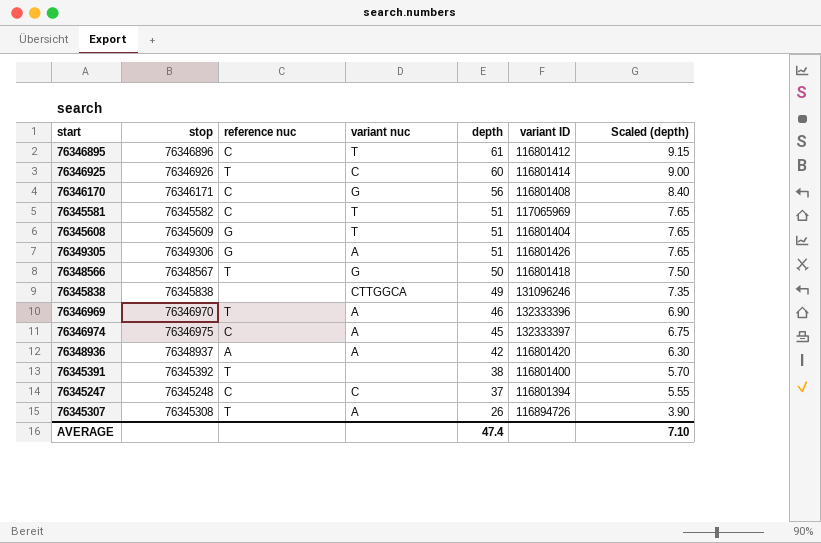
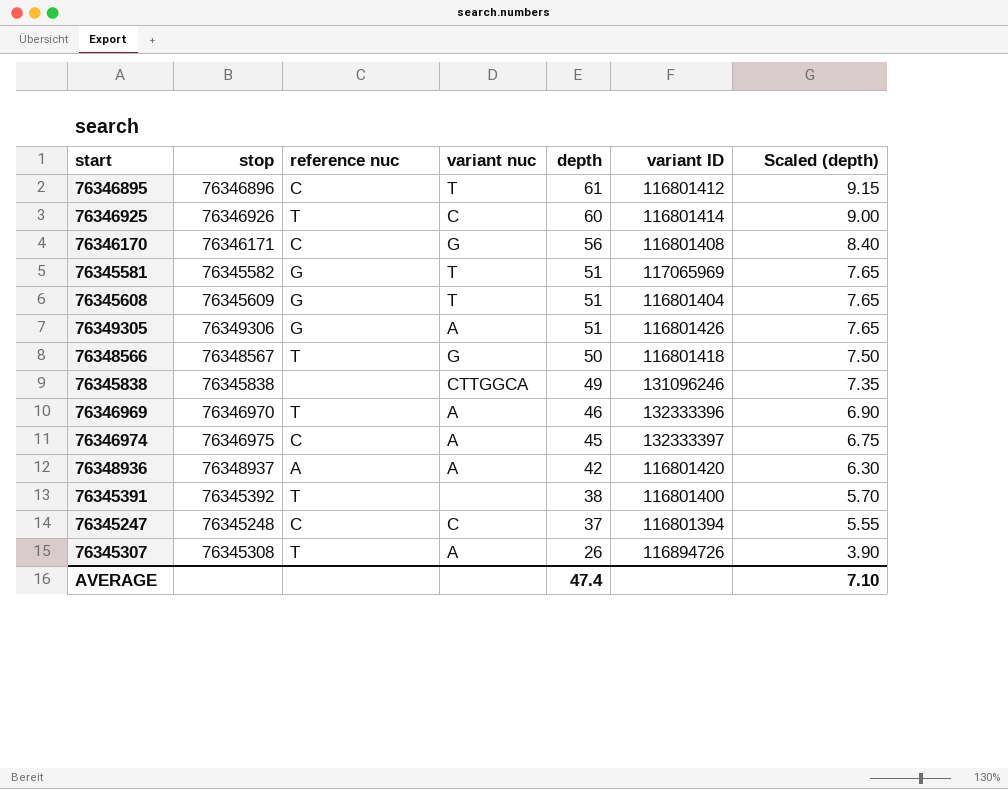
76345581 | reference nuc: C -> G

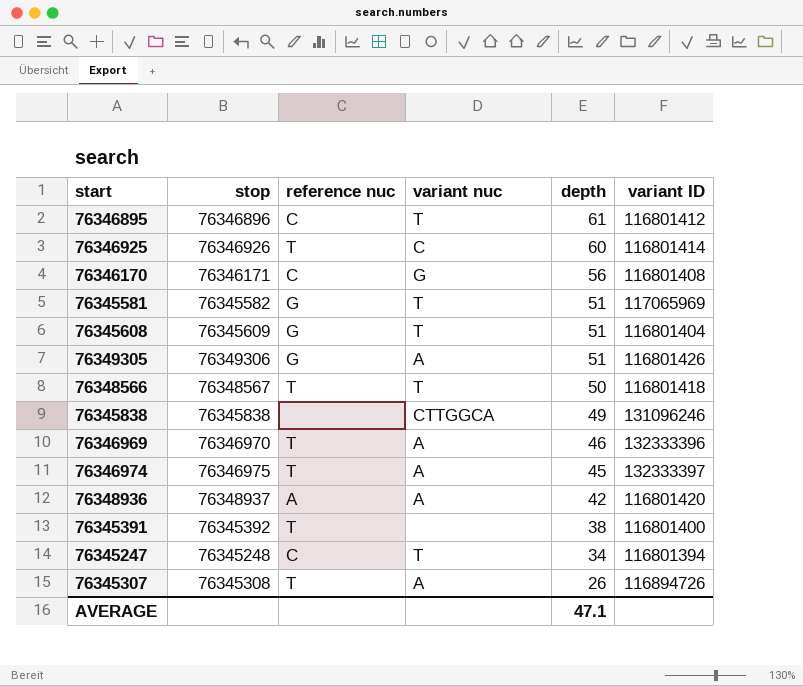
column Scaled (depth) | formula: [depth] * 0.15 -> none
76348566 | variant nuc: G -> T
76346974 | reference nuc: C -> T
76345247 | variant nuc: C -> T
76345247 | depth: 37 -> 34
AVERAGE | depth: 47.4 -> 47.1

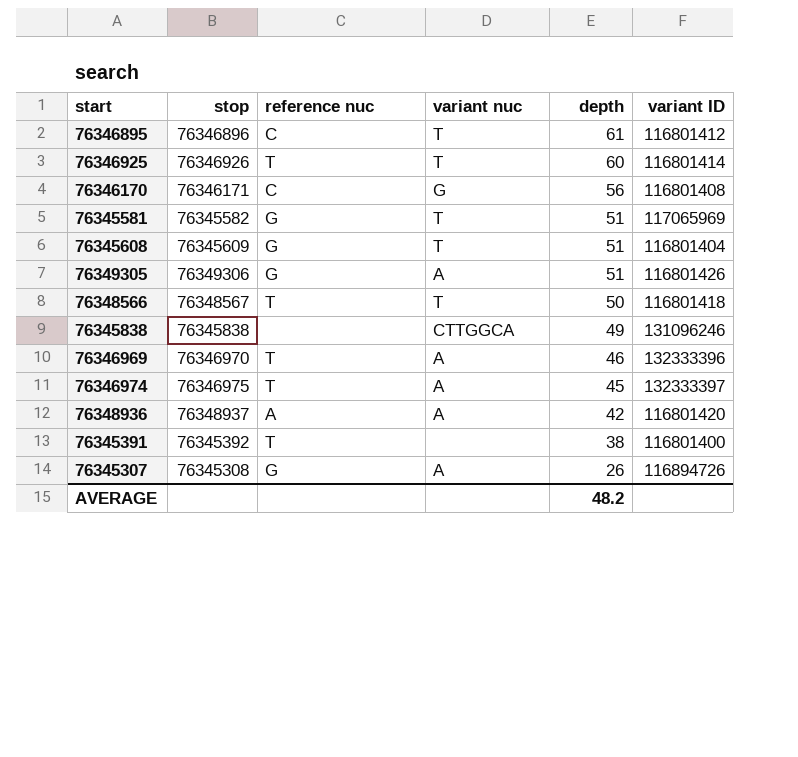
row 76345247: 76345248 | C | T | 34 | 116801394 -> none
76346925 | variant nuc: C -> T
76345307 | reference nuc: T -> G
AVERAGE | depth: 47.1 -> 48.2

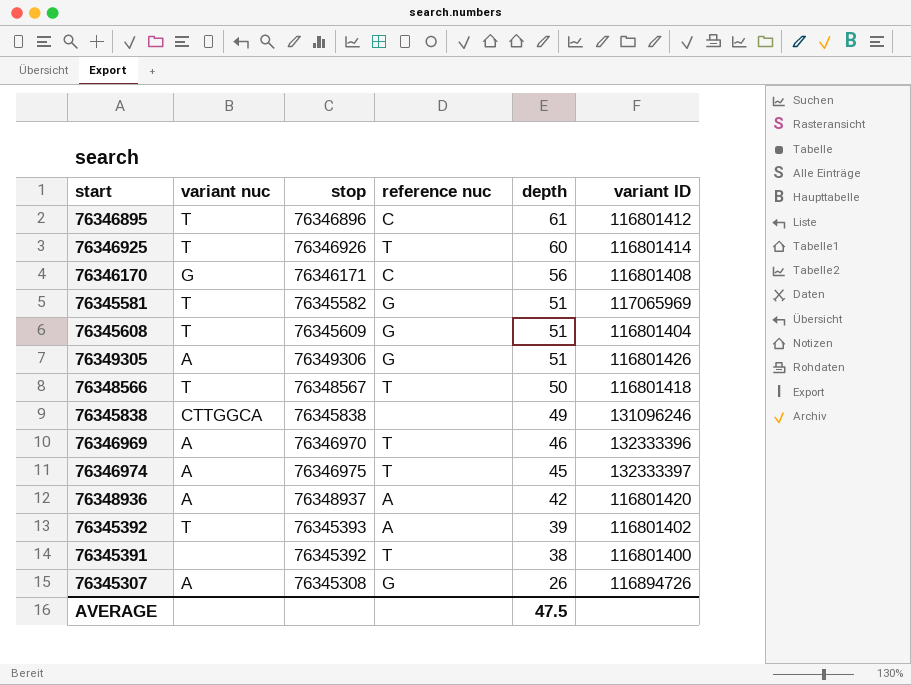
column variant nuc | position: 4 -> 2
row 76345392: none -> T | 76345393 | A | 39 | 116801402
AVERAGE | depth: 48.2 -> 47.5

